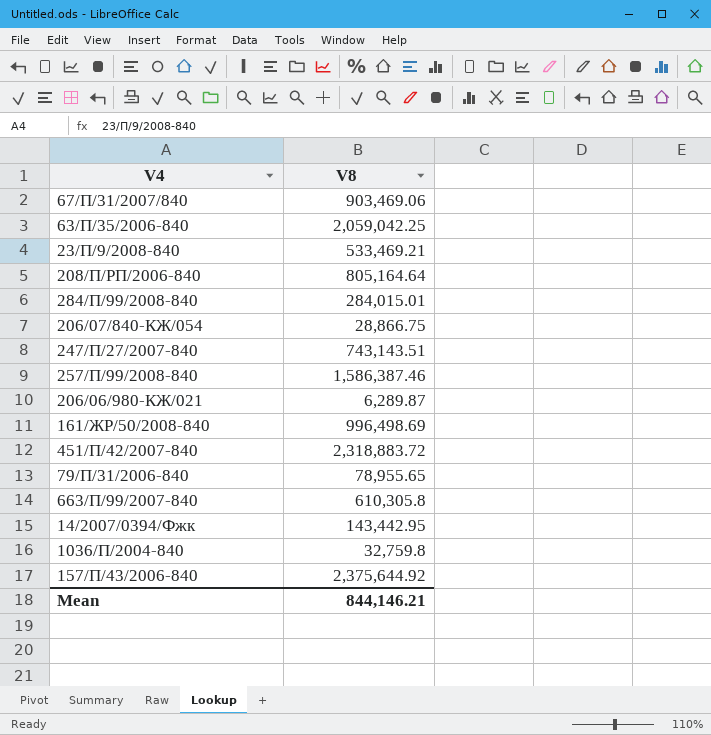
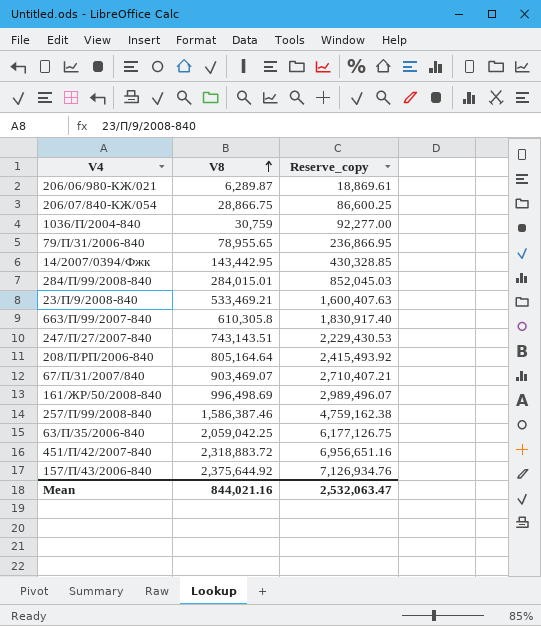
row order: none -> V8 ascending
column Reserve_copy | formula: none -> [V8] * 3
1036/П/2004-840 | V8: 32,759.8 -> 30,759
67/П/31/2007/840 | V8: 903,469.06 -> 903,469.07
Mean | V8: 844,146.21 -> 844,021.16

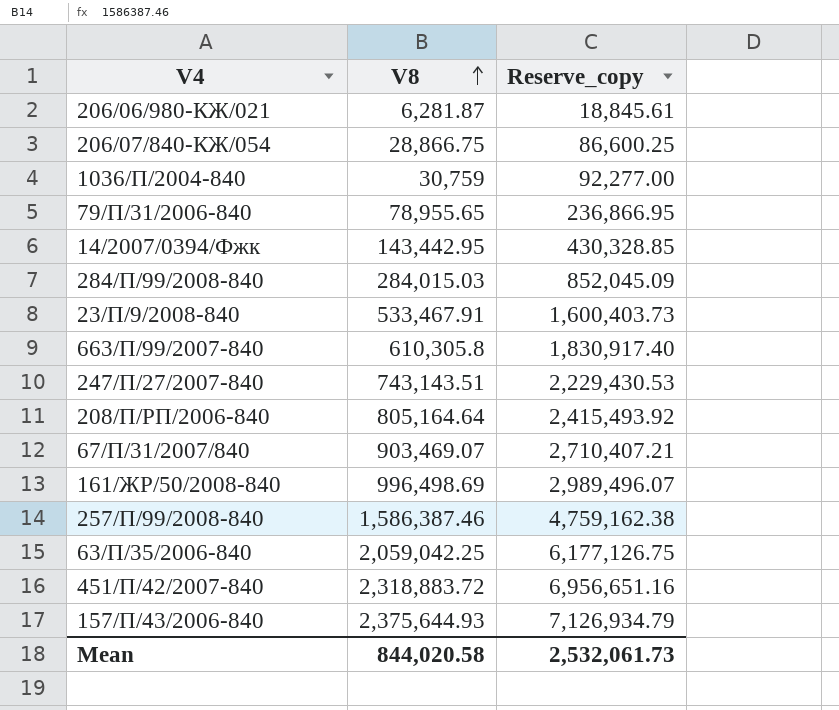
206/06/980-КЖ/021 | V8: 6,289.87 -> 6,281.87
206/06/980-КЖ/021 | Reserve_copy: 18,869.61 -> 18,845.61
284/П/99/2008-840 | V8: 284,015.01 -> 284,015.03
284/П/99/2008-840 | Reserve_copy: 852,045.03 -> 852,045.09
23/П/9/2008-840 | V8: 533,469.21 -> 533,467.91
23/П/9/2008-840 | Reserve_copy: 1,600,407.63 -> 1,600,403.73
157/П/43/2006-840 | V8: 2,375,644.92 -> 2,375,644.93
157/П/43/2006-840 | Reserve_copy: 7,126,934.76 -> 7,126,934.79
Mean | V8: 844,021.16 -> 844,020.58
Mean | Reserve_copy: 2,532,063.47 -> 2,532,061.73

